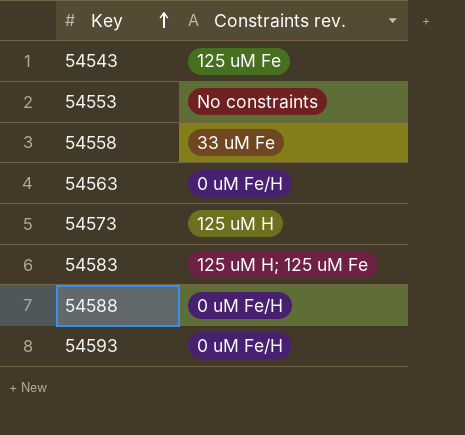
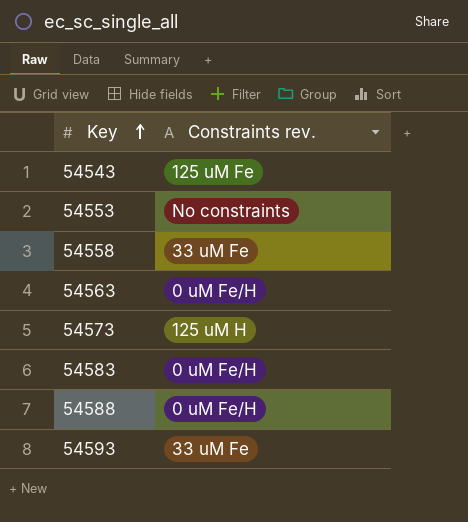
54583 | Constraints rev.: 125 uM H; 125 uM Fe -> 0 uM Fe/H
54593 | Constraints rev.: 0 uM Fe/H -> 33 uM Fe

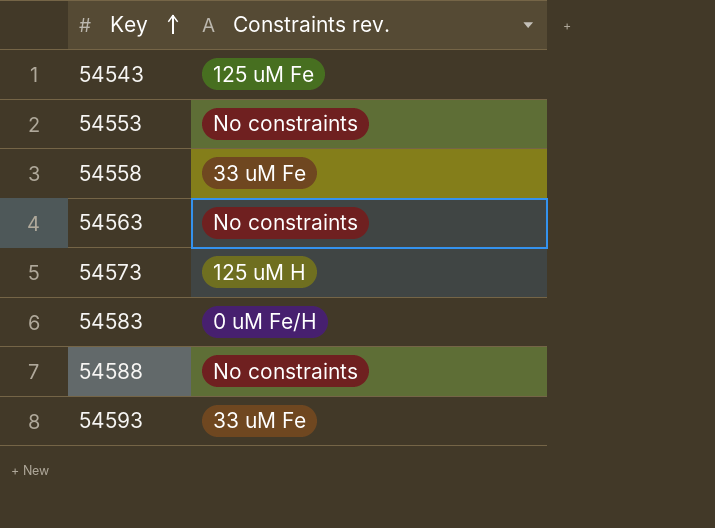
54563 | Constraints rev.: 0 uM Fe/H -> No constraints
54588 | Constraints rev.: 0 uM Fe/H -> No constraints

